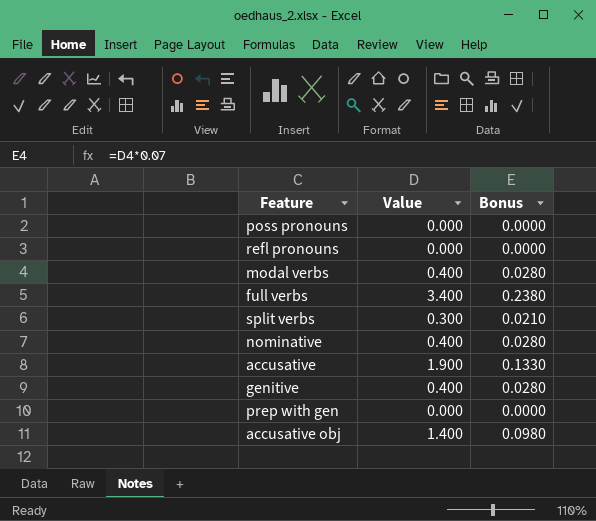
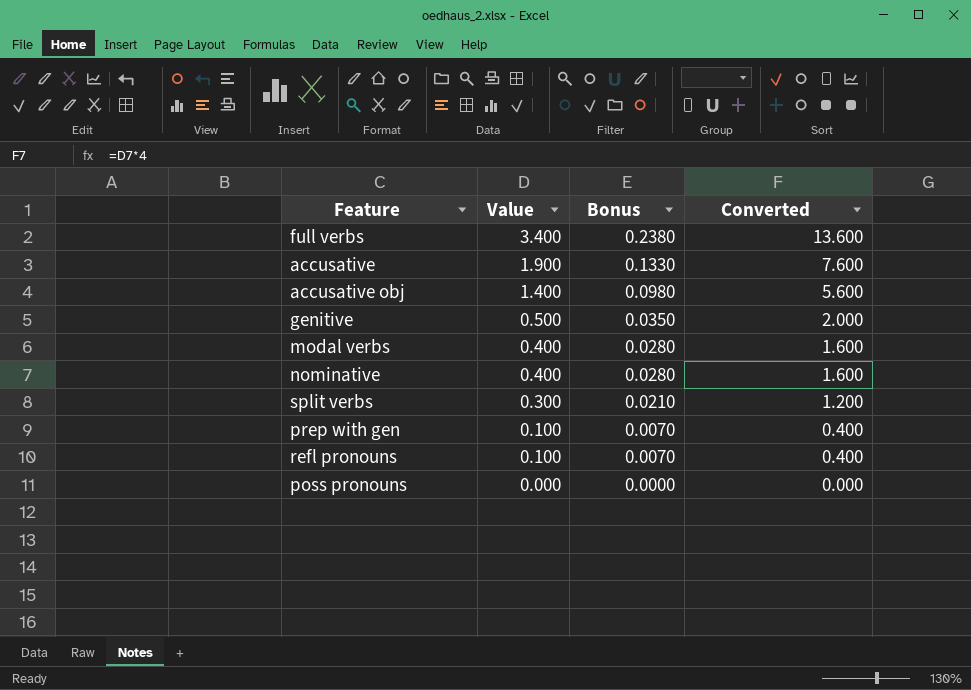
row order: none -> Value descending
column Converted | formula: none -> [Value] * 4
genitive | Value: 0.400 -> 0.500
genitive | Bonus: 0.0280 -> 0.0350
prep with gen | Value: 0.000 -> 0.100
prep with gen | Bonus: 0.0000 -> 0.0070
refl pronouns | Value: 0.000 -> 0.100
refl pronouns | Bonus: 0.0000 -> 0.0070

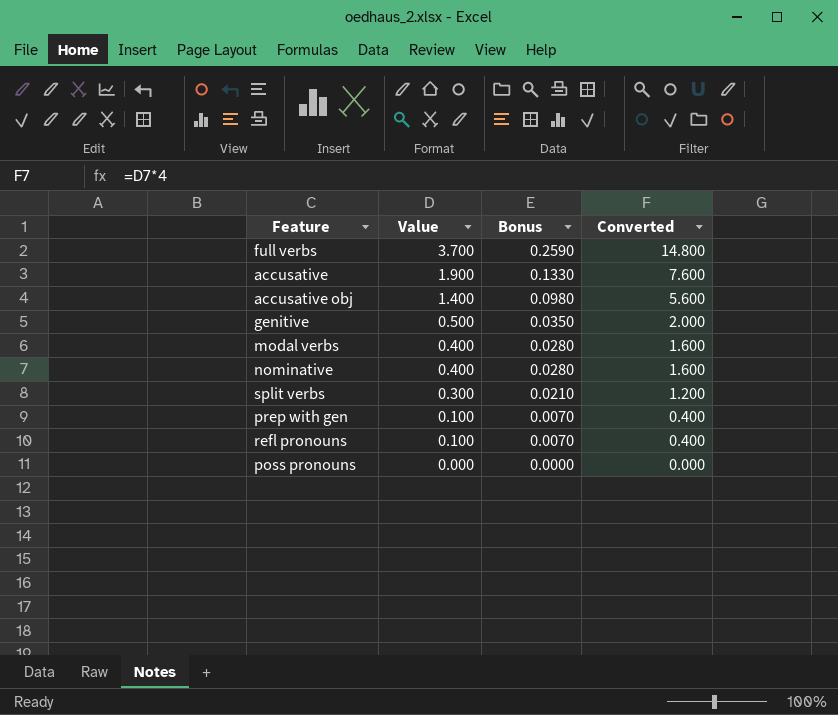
full verbs | Value: 3.400 -> 3.700
full verbs | Bonus: 0.2380 -> 0.2590
full verbs | Converted: 13.600 -> 14.800

